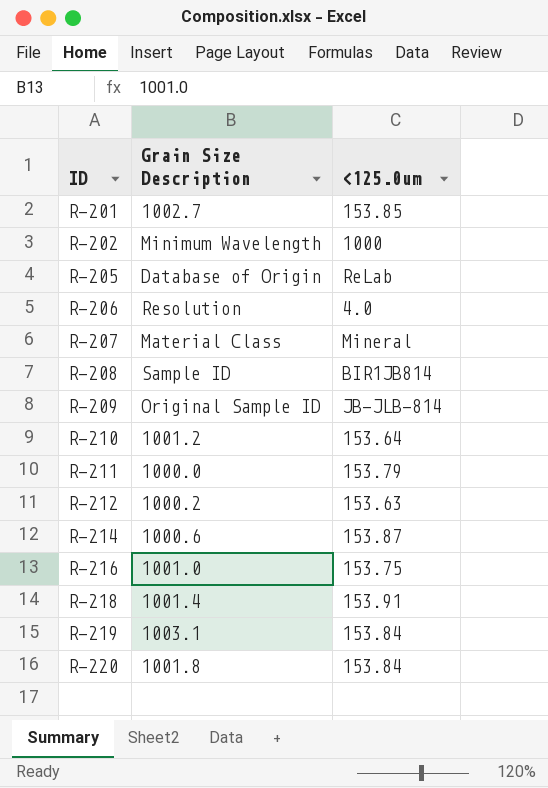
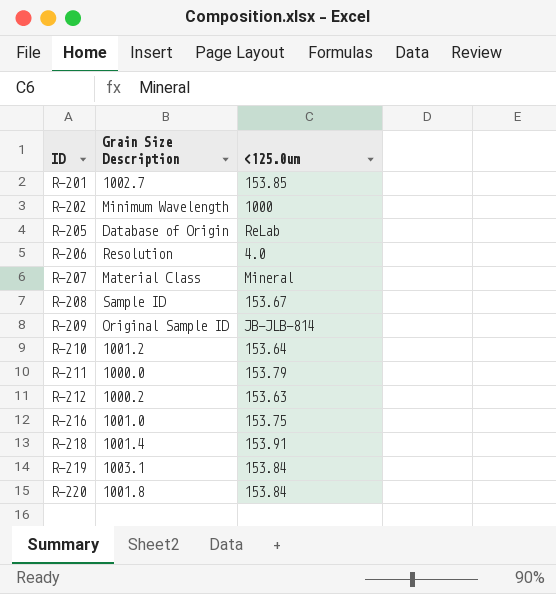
row R-214: 1000.6 | 153.87 -> none
R-208 | <125.0um: BIR1JB814 -> 153.67

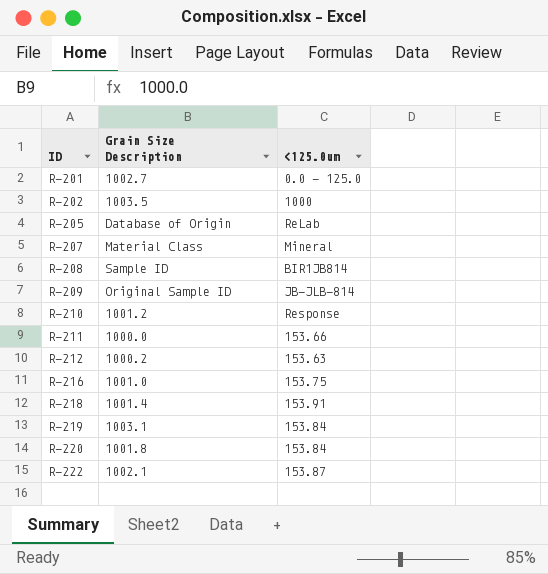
row R-206: Resolution | 4.0 -> none
R-201 | <125.0um: 153.85 -> 0.0 - 125.0
R-202 | Grain Size Description: Minimum Wavelength -> 1003.5
R-208 | <125.0um: 153.67 -> BIR1JB814
R-210 | <125.0um: 153.64 -> Response
R-211 | <125.0um: 153.79 -> 153.66
row R-222: none -> 1002.1 | 153.87

